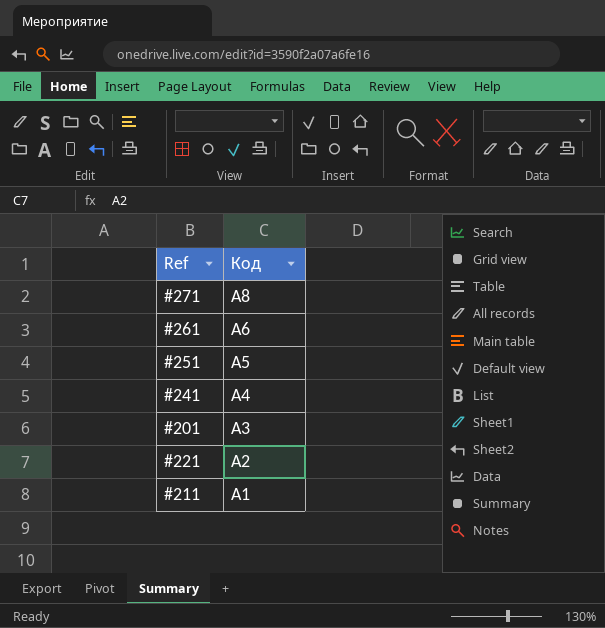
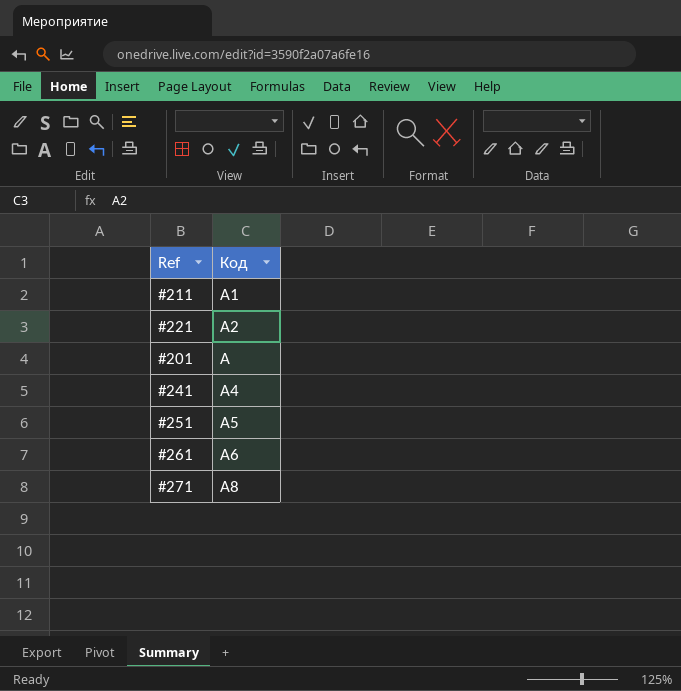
row order: Код descending -> Код ascending
#201 | Код: A3 -> А

